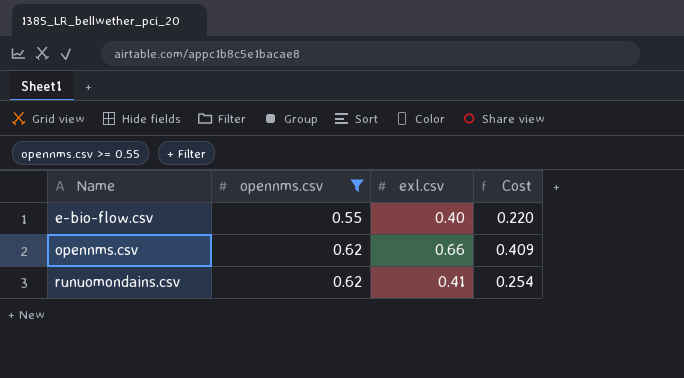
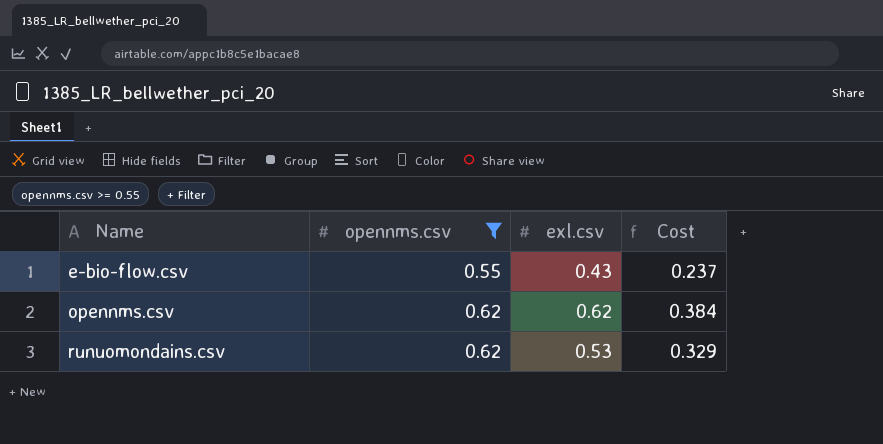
e-bio-flow.csv | exl.csv: 0.40 -> 0.43
e-bio-flow.csv | Cost: 0.220 -> 0.237
opennms.csv | exl.csv: 0.66 -> 0.62
opennms.csv | Cost: 0.409 -> 0.384
runuomondains.csv | exl.csv: 0.41 -> 0.53
runuomondains.csv | Cost: 0.254 -> 0.329

